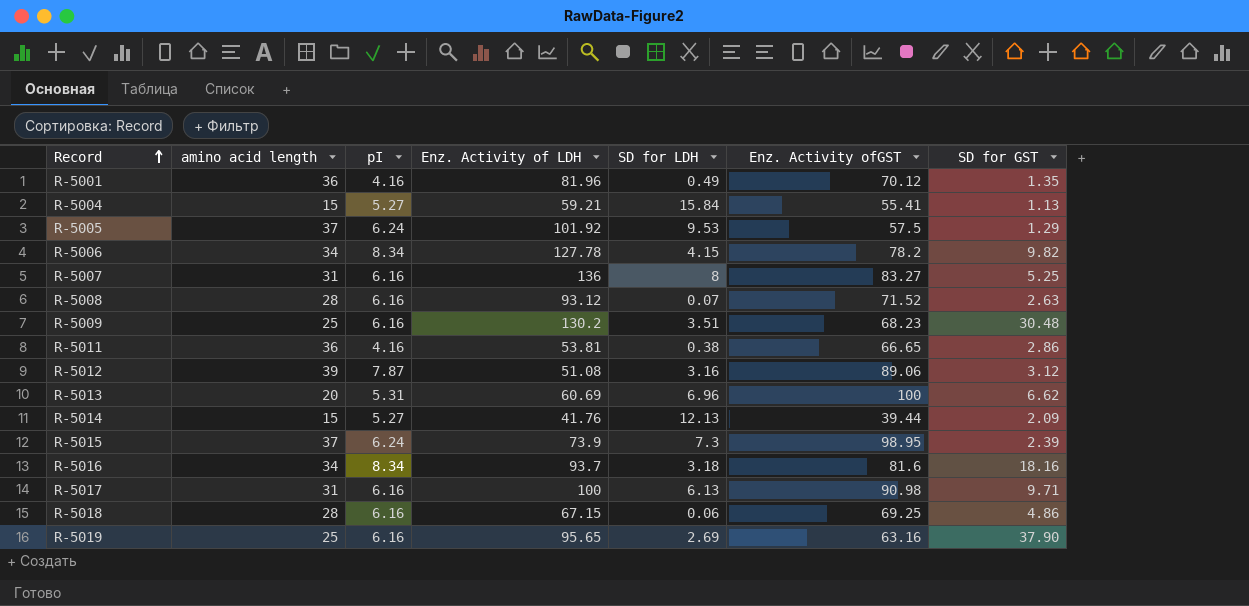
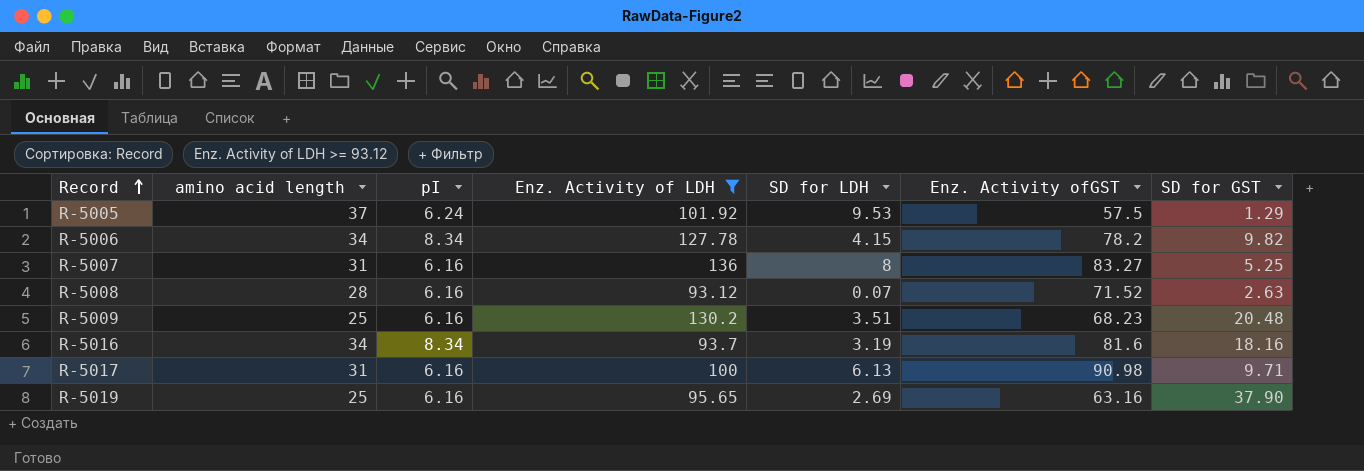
filter: none -> Enz. Activity of LDH >= 93.12
R-5009 | SD for GST: 30.48 -> 20.48
R-5016 | SD for LDH: 3.18 -> 3.19

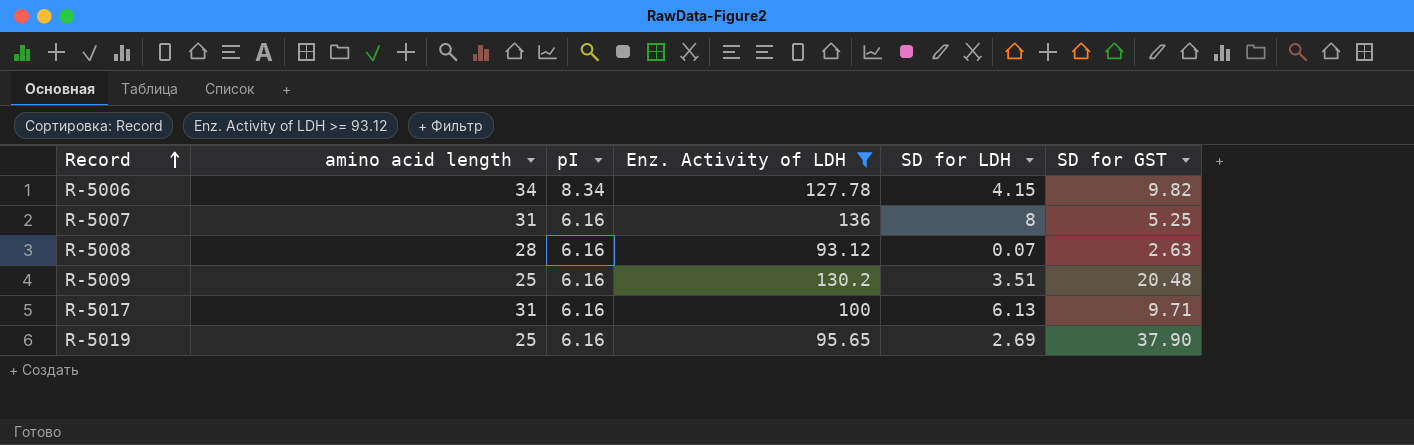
column Enz. Activity ofGST | position: 6 -> none
row R-5005: 37 | 6.24 | 101.92 | 9.53 | 57.5 | 1.29 -> none
row R-5016: 34 | 8.34 | 93.7 | 3.19 | 81.6 | 18.16 -> none

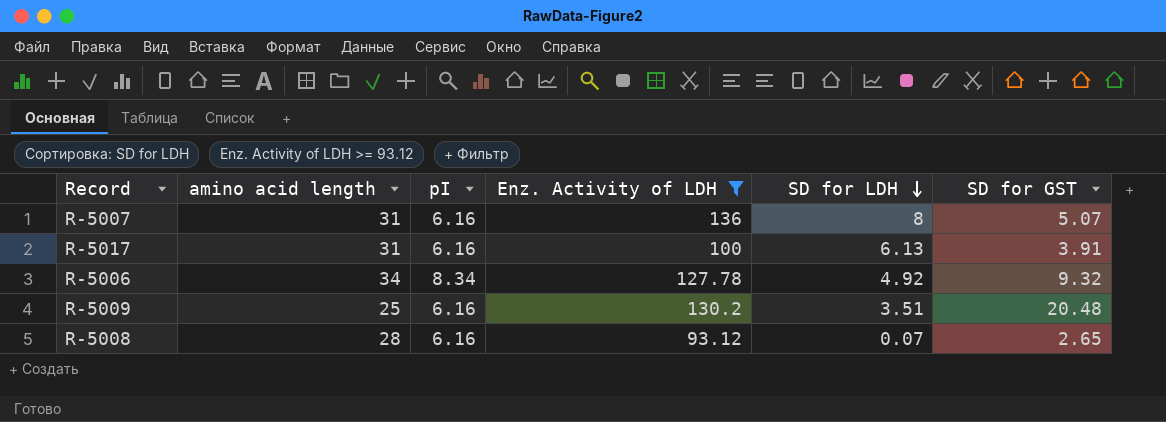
row order: Record ascending -> SD for LDH descending
row R-5019: 25 | 6.16 | 95.65 | 2.69 | 37.90 -> none
R-5007 | SD for GST: 5.25 -> 5.07
R-5017 | SD for GST: 9.71 -> 3.91
R-5006 | SD for LDH: 4.15 -> 4.92
R-5006 | SD for GST: 9.82 -> 9.32
R-5008 | SD for GST: 2.63 -> 2.65

